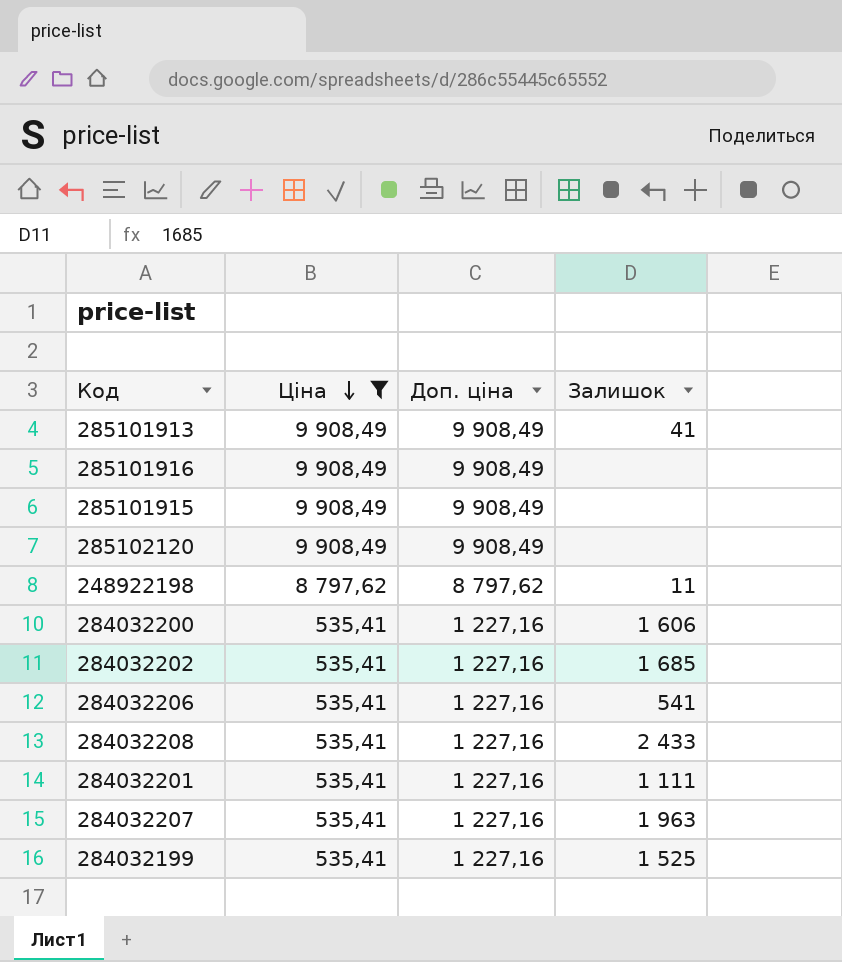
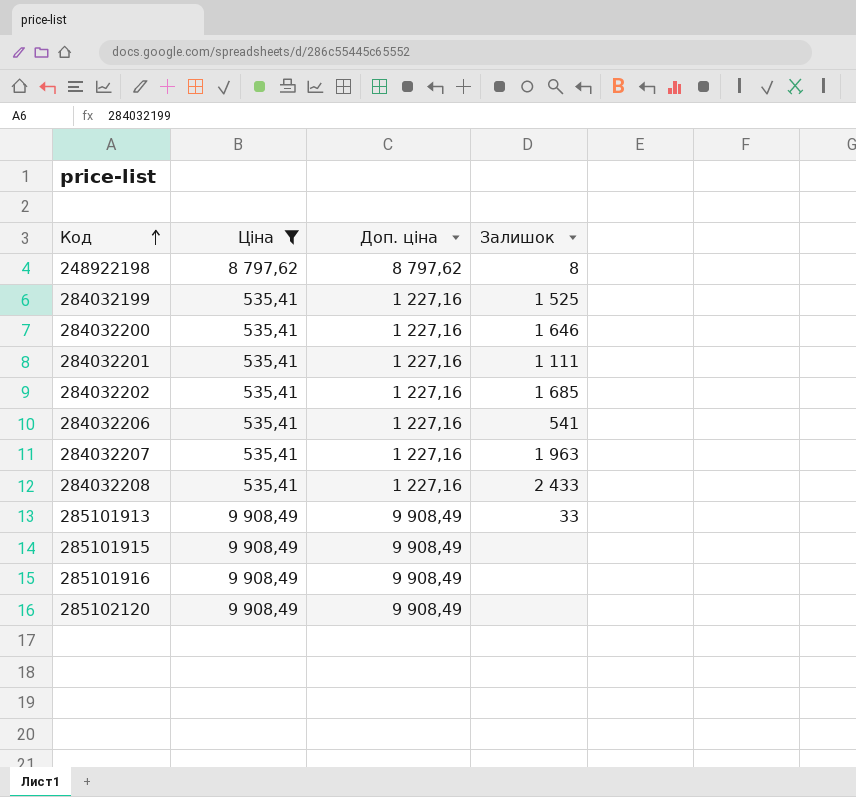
row order: Ціна descending -> Код ascending
248922198 | Залишок: 11 -> 8
284032200 | Залишок: 1 606 -> 1 646
285101913 | Залишок: 41 -> 33

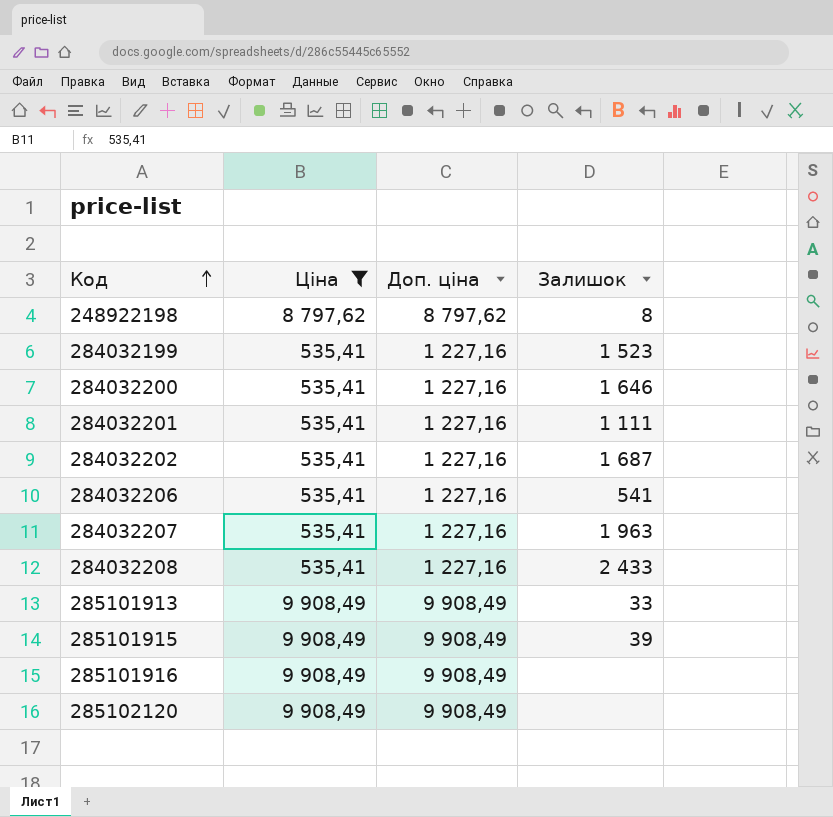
284032199 | Залишок: 1 525 -> 1 523
284032202 | Залишок: 1 685 -> 1 687
285101915 | Залишок: none -> 39

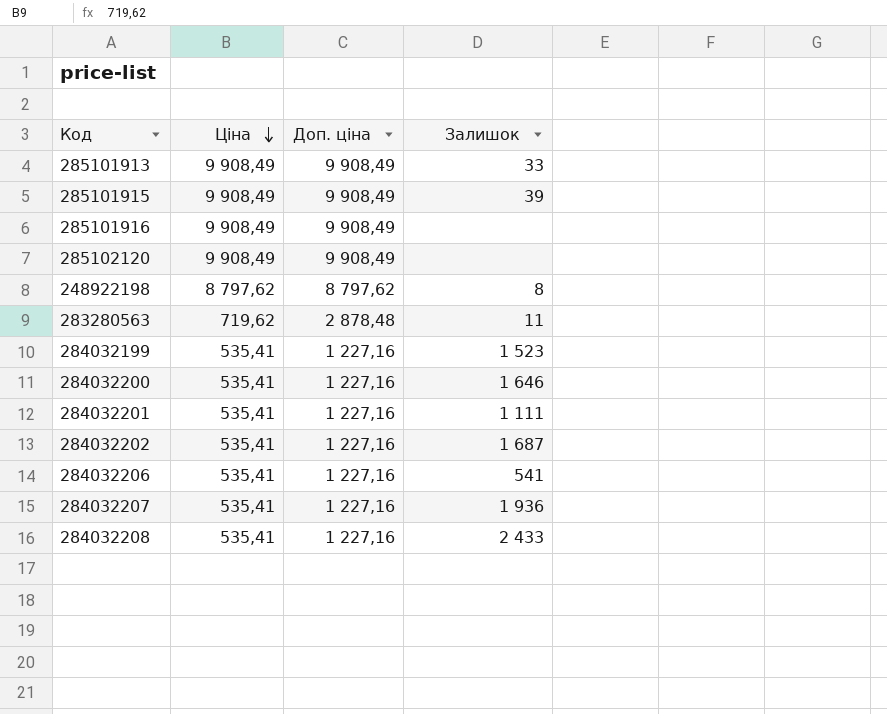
filter: Ціна != 719,62 -> none
row order: Код ascending -> Ціна descending
284032207 | Залишок: 1 963 -> 1 936

